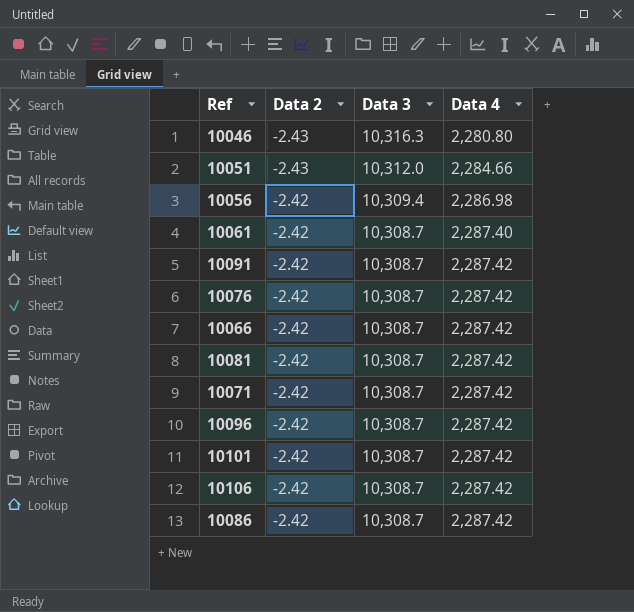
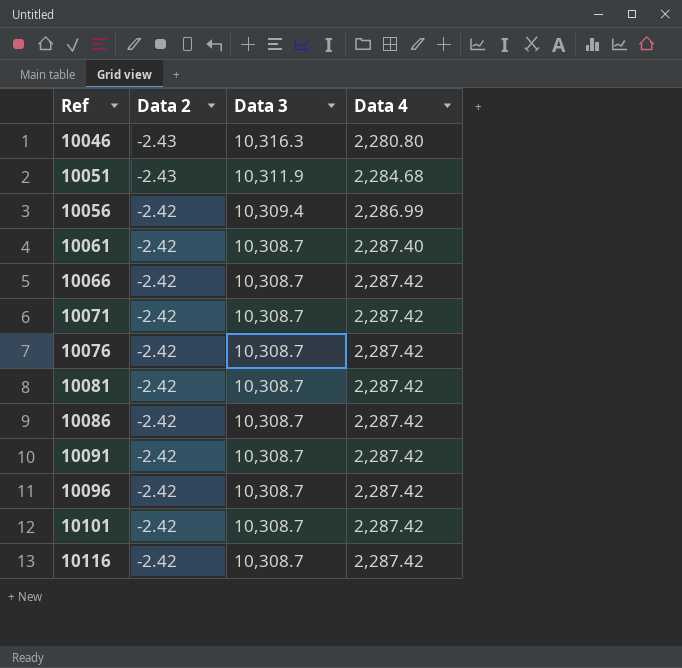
row order: Data 2 ascending -> Ref ascending
row 10106: -2.42 | 10,308.7 | 2,287.42 -> none
10051 | Data 3: 10,312.0 -> 10,311.9
10051 | Data 4: 2,284.66 -> 2,284.68
10056 | Data 4: 2,286.98 -> 2,286.99
row 10116: none -> -2.42 | 10,308.7 | 2,287.42

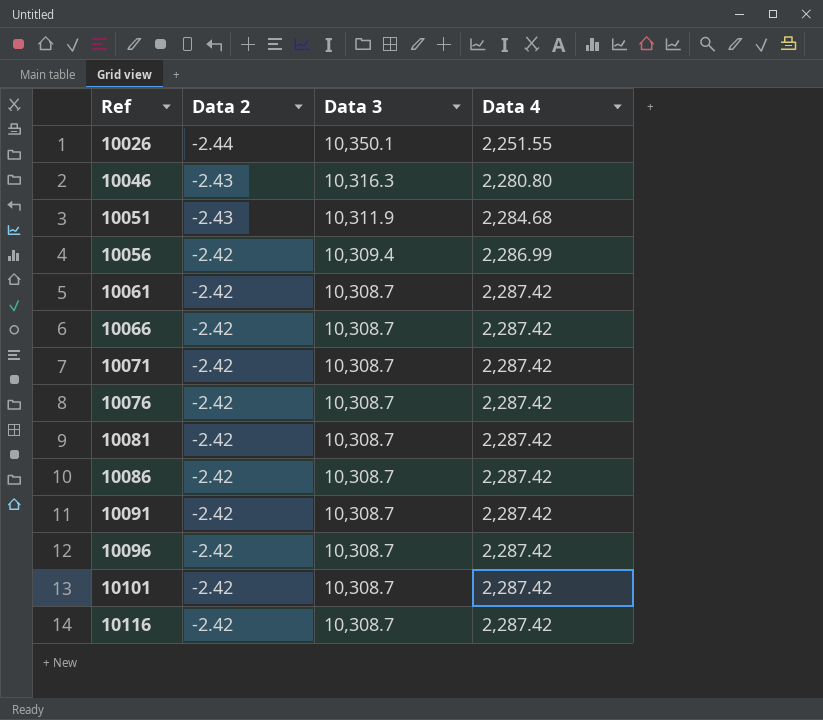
row 10026: none -> -2.44 | 10,350.1 | 2,251.55
10061 | Data 4: 2,287.40 -> 2,287.42

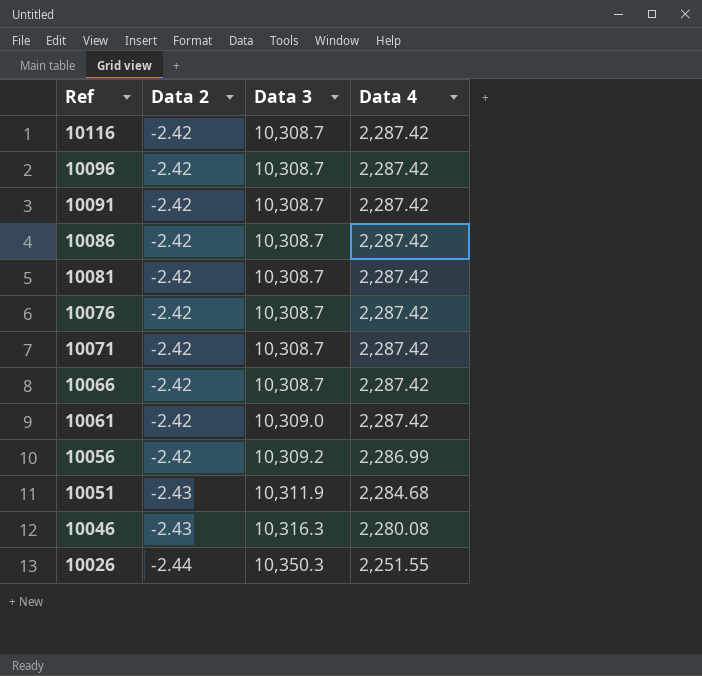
row order: Ref ascending -> Ref descending
row 10101: -2.42 | 10,308.7 | 2,287.42 -> none
10061 | Data 3: 10,308.7 -> 10,309.0
10056 | Data 3: 10,309.4 -> 10,309.2
10046 | Data 4: 2,280.80 -> 2,280.08
10026 | Data 3: 10,350.1 -> 10,350.3

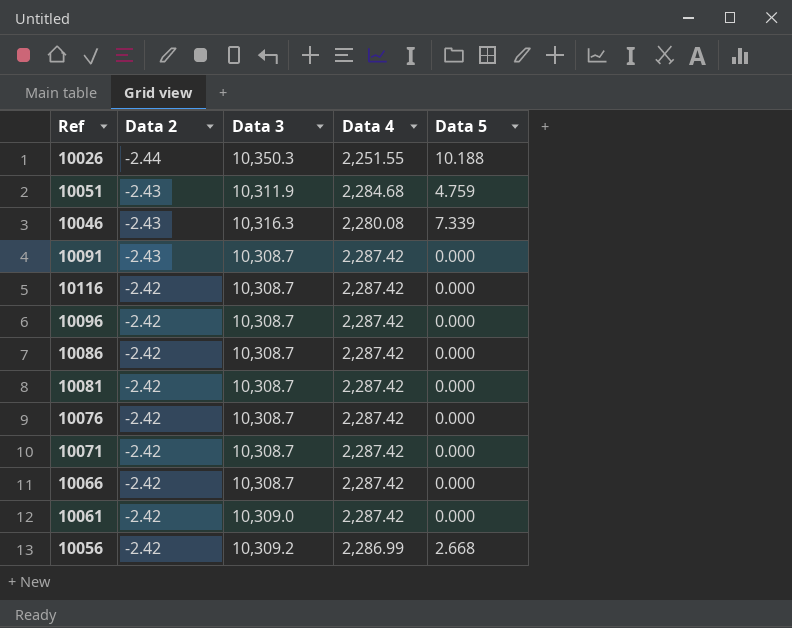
row order: Ref descending -> Data 2 ascending
column Data 5 | position: none -> 5
10091 | Data 2: -2.42 -> -2.43

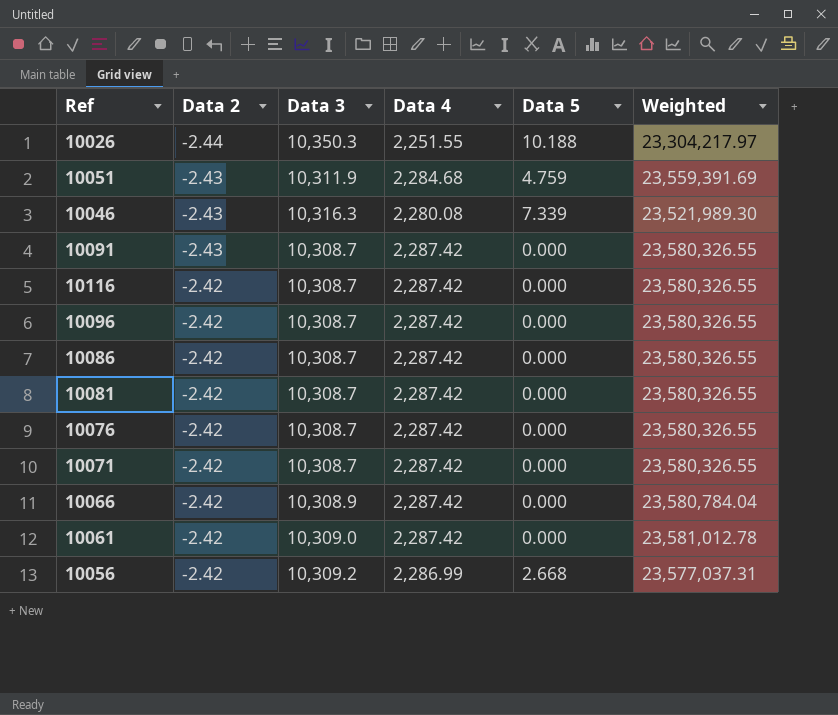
column Weighted | formula: none -> [Data 3] * [Data 4]
10066 | Data 3: 10,308.7 -> 10,308.9

